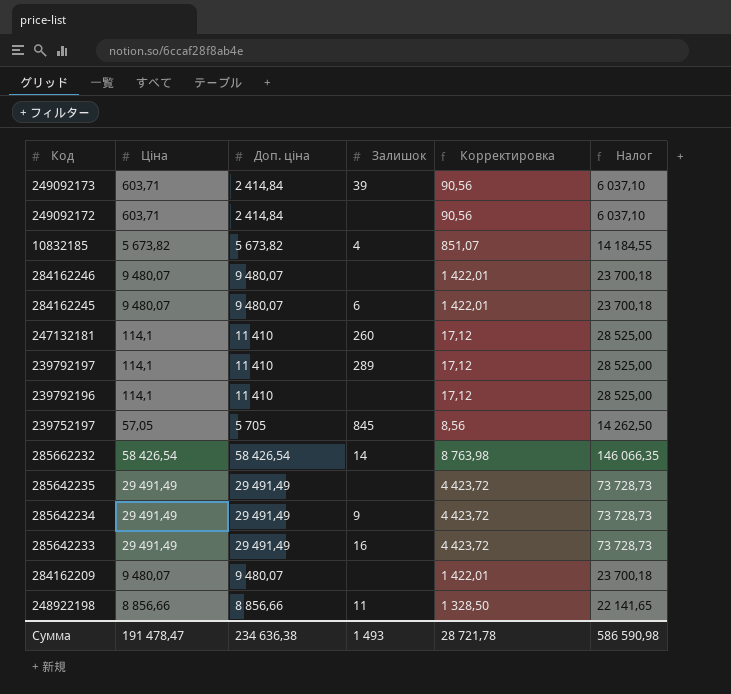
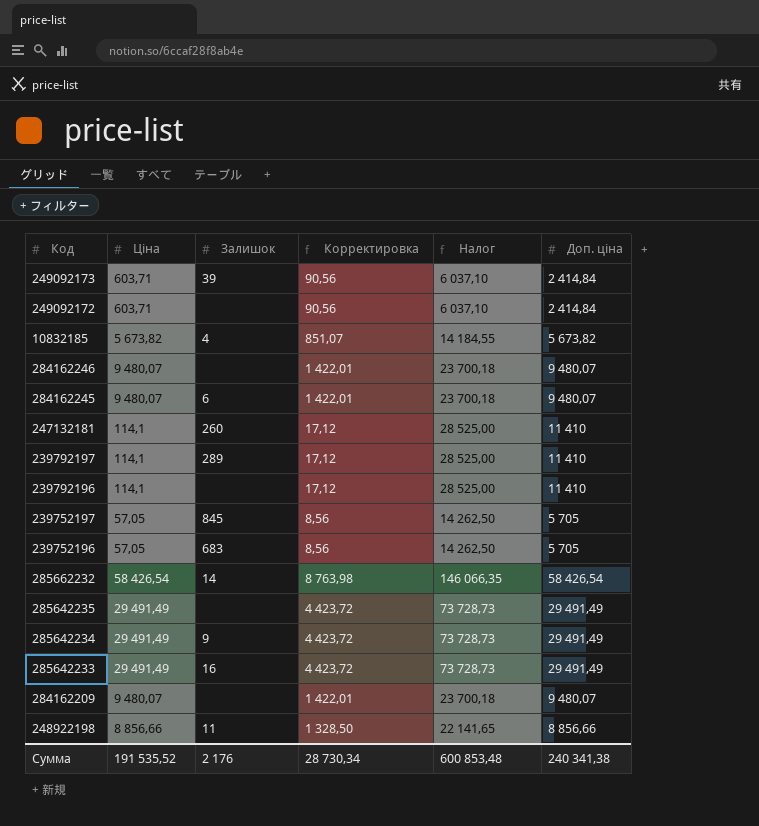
column Доп. ціна | position: 3 -> 6
row 239752196: none -> 57,05 | 683 | 8,56 | 14 262,50 | 5 705
Сумма | Ціна: 191 478,47 -> 191 535,52
Сумма | Залишок: 1 493 -> 2 176
Сумма | Корректировка: 28 721,78 -> 28 730,34
Сумма | Налог: 586 590,98 -> 600 853,48
Сумма | Доп. ціна: 234 636,38 -> 240 341,38

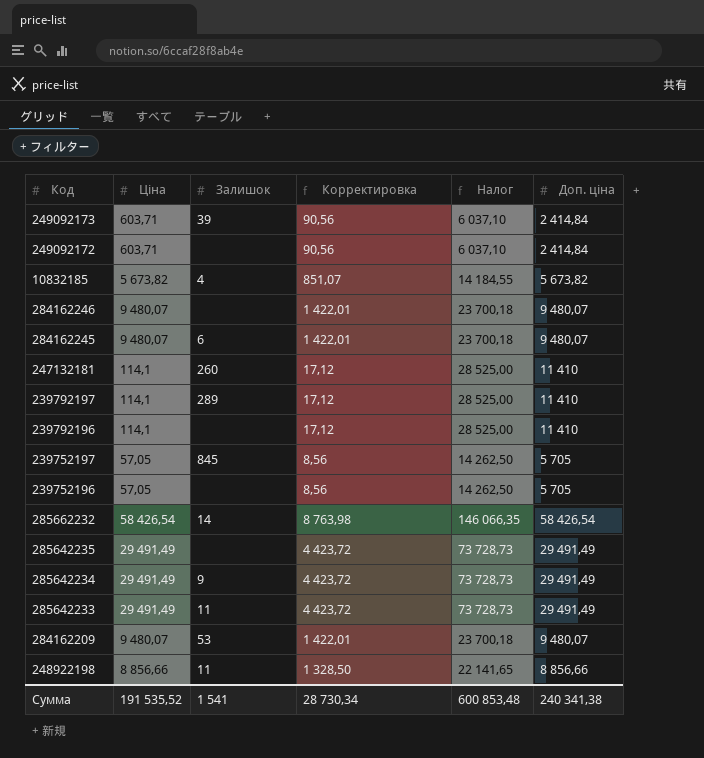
239752196 | Залишок: 683 -> none
285642233 | Залишок: 16 -> 11
284162209 | Залишок: none -> 53
Сумма | Залишок: 2 176 -> 1 541

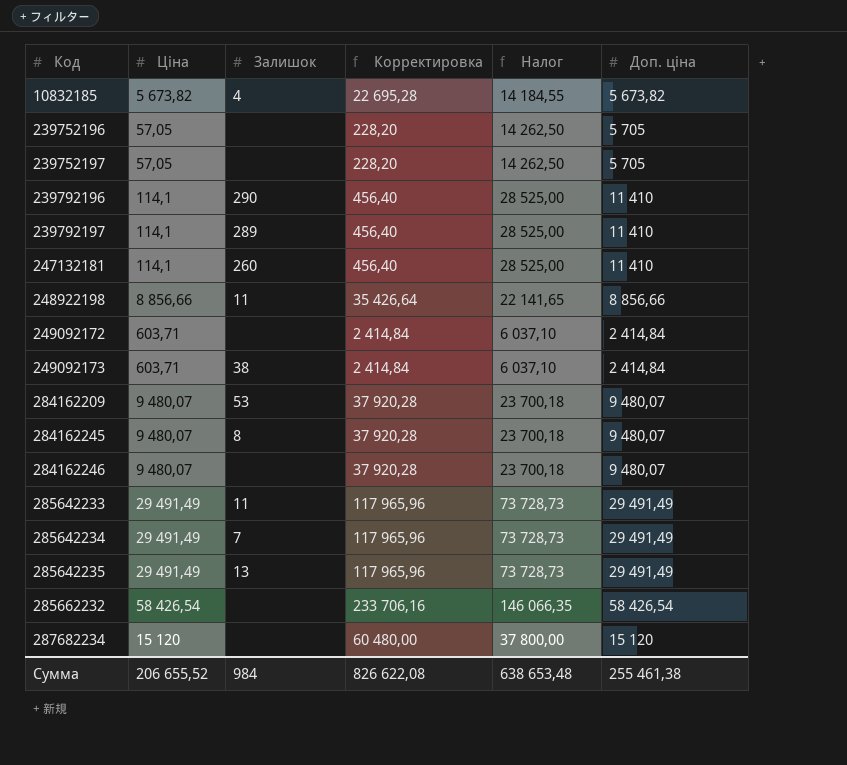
row order: none -> Код ascending
column Корректировка | formula: [Ціна] * 0,15 -> [Ціна] * 4
239752197 | Залишок: 845 -> none
239792196 | Залишок: none -> 290
249092173 | Залишок: 39 -> 38
284162245 | Залишок: 6 -> 8
285642234 | Залишок: 9 -> 7
285642235 | Залишок: none -> 13
285662232 | Залишок: 14 -> none
row 287682234: none -> 15 120 | none | 60 480,00 | 37 800,00 | 15 120
Сумма | Ціна: 191 535,52 -> 206 655,52
Сумма | Залишок: 1 541 -> 984
Сумма | Корректировка: 28 730,34 -> 826 622,08
Сумма | Налог: 600 853,48 -> 638 653,48
Сумма | Доп. ціна: 240 341,38 -> 255 461,38

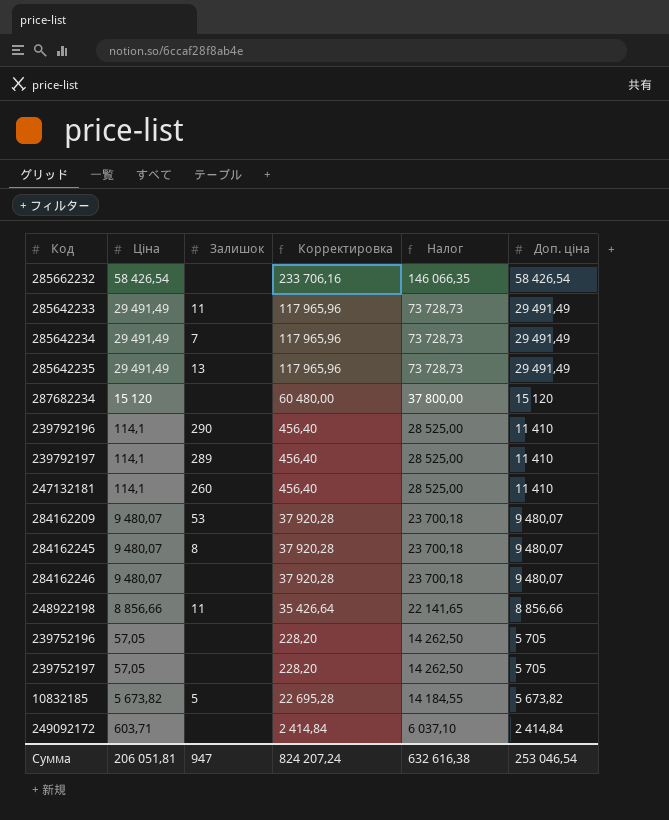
row order: Код ascending -> Налог descending
row 249092173: 603,71 | 38 | 2 414,84 | 6 037,10 | 2 414,84 -> none
10832185 | Залишок: 4 -> 5
Сумма | Ціна: 206 655,52 -> 206 051,81
Сумма | Залишок: 984 -> 947
Сумма | Корректировка: 826 622,08 -> 824 207,24
Сумма | Налог: 638 653,48 -> 632 616,38
Сумма | Доп. ціна: 255 461,38 -> 253 046,54

